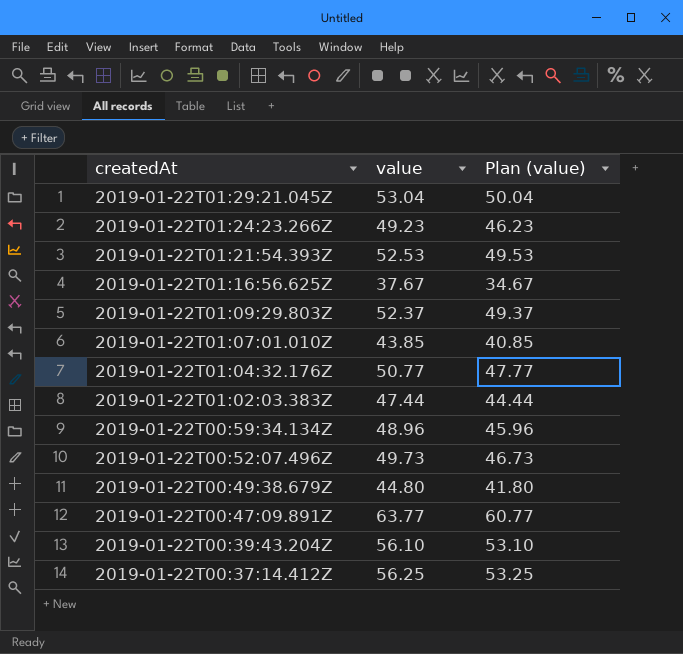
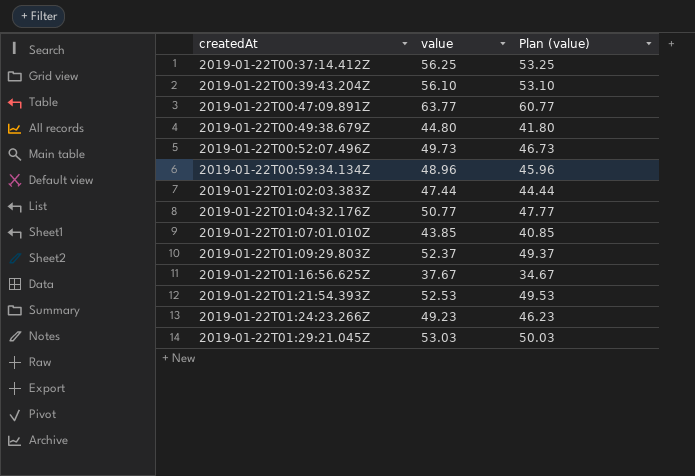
row order: createdAt descending -> createdAt ascending
2019-01-22T01:29:21.045Z | value: 53.04 -> 53.03
2019-01-22T01:29:21.045Z | Plan (value): 50.04 -> 50.03

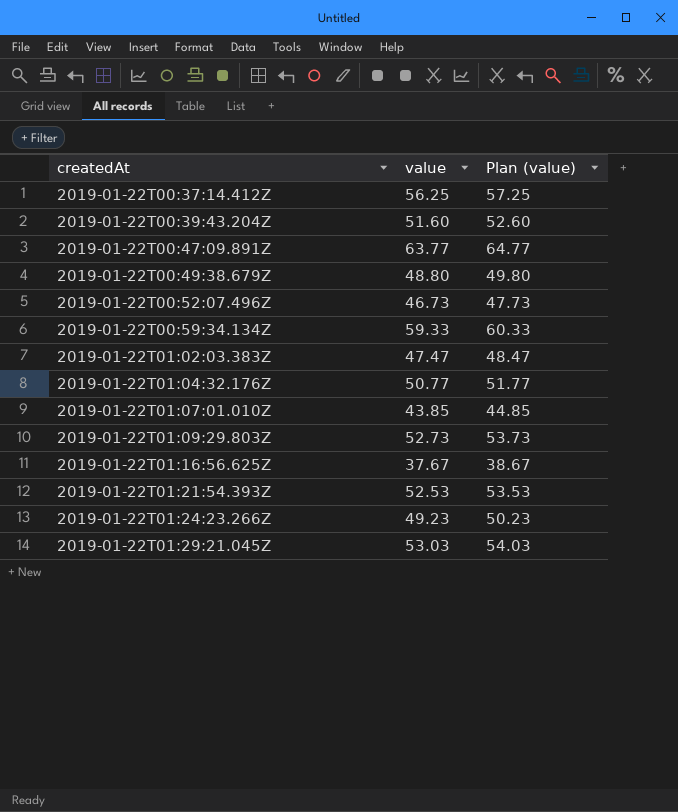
column Plan (value) | formula: [value] - 3 -> [value] + 1
2019-01-22T00:39:43.204Z | value: 56.10 -> 51.60
2019-01-22T00:49:38.679Z | value: 44.80 -> 48.80
2019-01-22T00:52:07.496Z | value: 49.73 -> 46.73
2019-01-22T00:59:34.134Z | value: 48.96 -> 59.33
2019-01-22T01:02:03.383Z | value: 47.44 -> 47.47
2019-01-22T01:09:29.803Z | value: 52.37 -> 52.73

